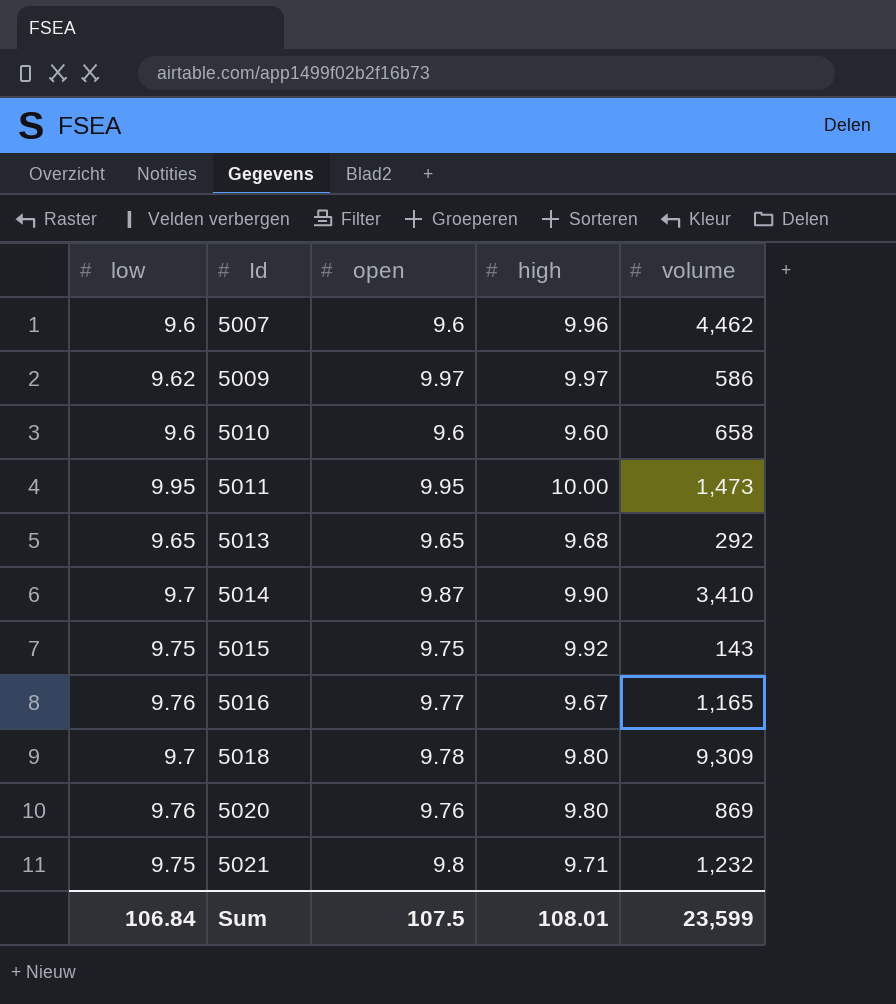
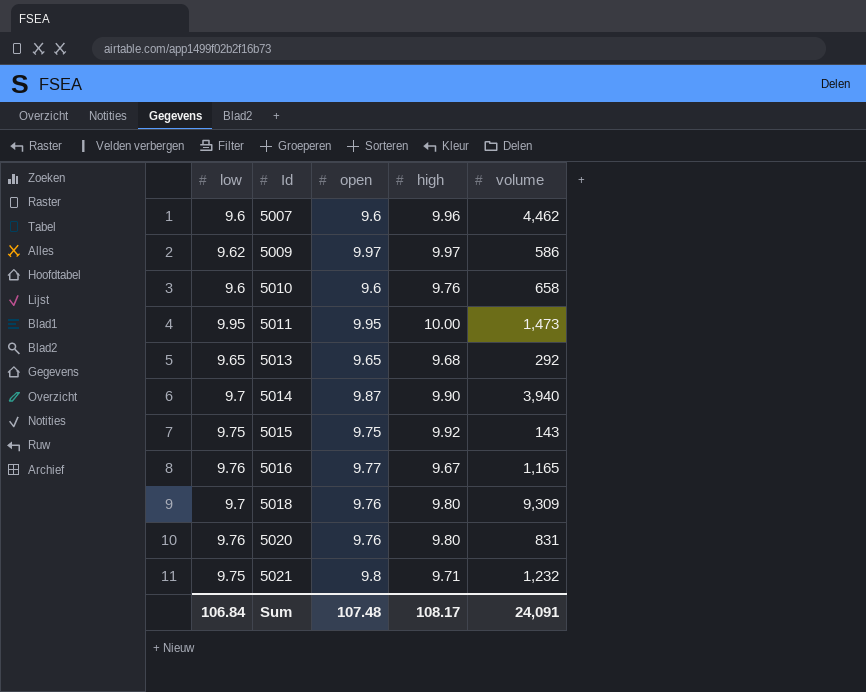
5010 | high: 9.60 -> 9.76
5014 | volume: 3,410 -> 3,940
5018 | open: 9.78 -> 9.76
5020 | volume: 869 -> 831
Sum | open: 107.5 -> 107.48
Sum | high: 108.01 -> 108.17
Sum | volume: 23,599 -> 24,091

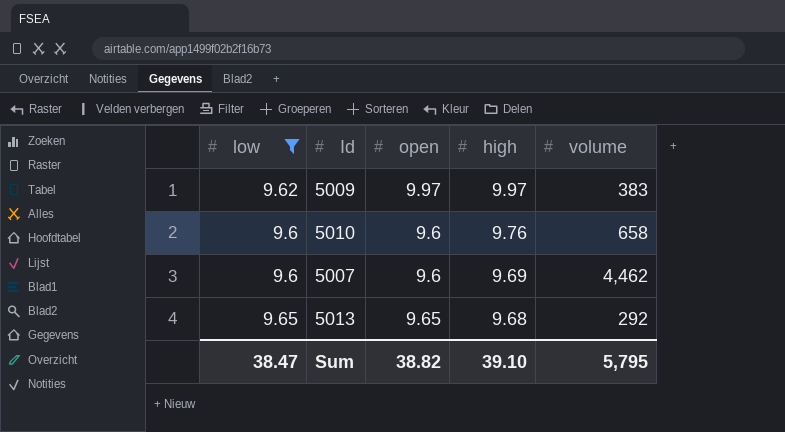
filter: none -> low <= 9.65
row order: Id ascending -> high descending
5009 | volume: 586 -> 383
5007 | high: 9.96 -> 9.69
Sum | low: 106.84 -> 38.47
Sum | open: 107.48 -> 38.82
Sum | high: 108.17 -> 39.10
Sum | volume: 24,091 -> 5,795

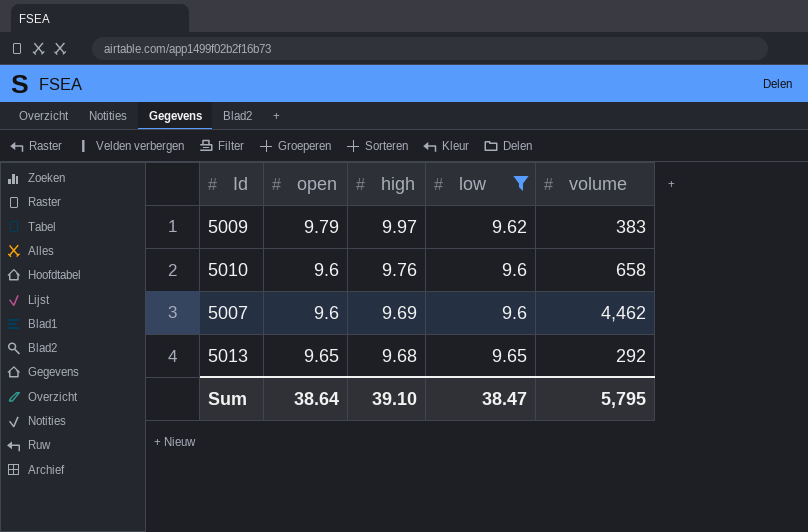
column low | position: 1 -> 4
5009 | open: 9.97 -> 9.79
Sum | open: 38.82 -> 38.64

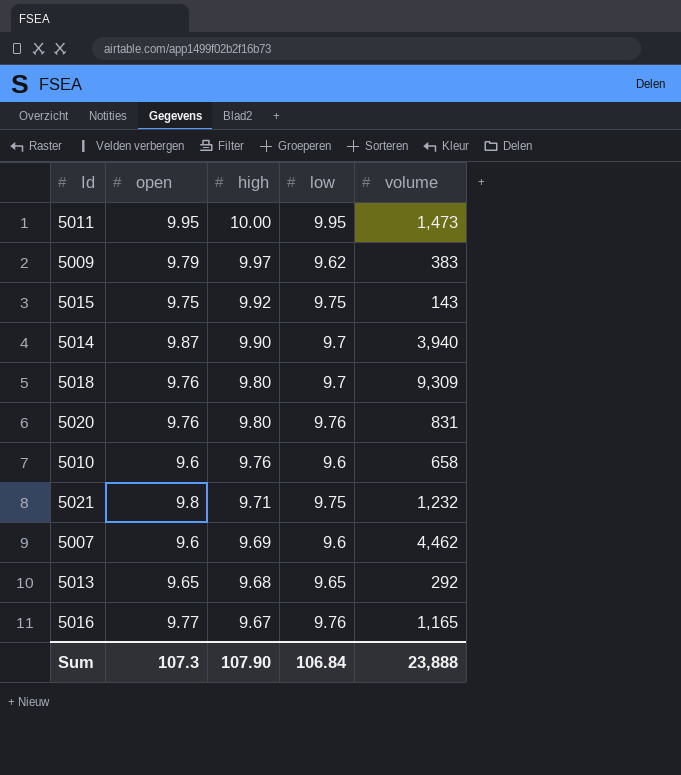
filter: low <= 9.65 -> none
Sum | open: 38.64 -> 107.3
Sum | high: 39.10 -> 107.90
Sum | low: 38.47 -> 106.84
Sum | volume: 5,795 -> 23,888

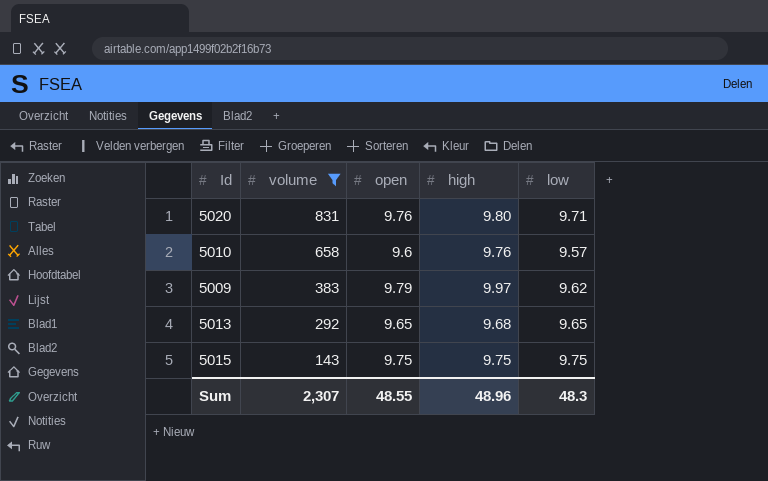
filter: none -> volume <= 831
row order: high descending -> volume descending
column volume | position: 5 -> 2
5020 | low: 9.76 -> 9.71
5010 | low: 9.6 -> 9.57
5015 | high: 9.92 -> 9.75
Sum | volume: 23,888 -> 2,307
Sum | open: 107.3 -> 48.55
Sum | high: 107.90 -> 48.96
Sum | low: 106.84 -> 48.3

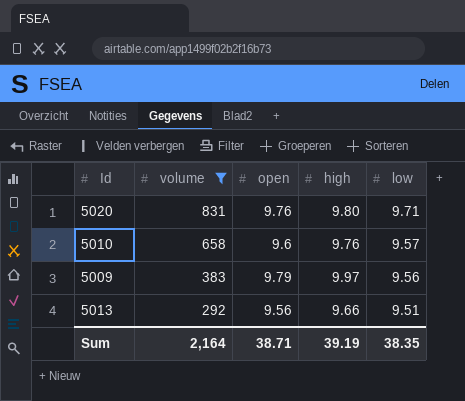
row 5015: 143 | 9.75 | 9.75 | 9.75 -> none
5009 | low: 9.62 -> 9.56
5013 | open: 9.65 -> 9.56
5013 | high: 9.68 -> 9.66
5013 | low: 9.65 -> 9.51
Sum | volume: 2,307 -> 2,164
Sum | open: 48.55 -> 38.71
Sum | high: 48.96 -> 39.19
Sum | low: 48.3 -> 38.35

